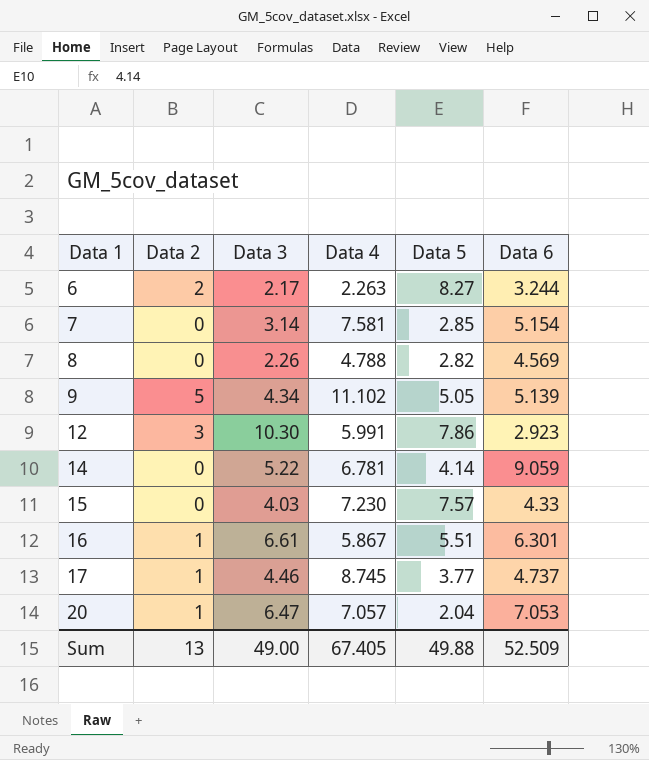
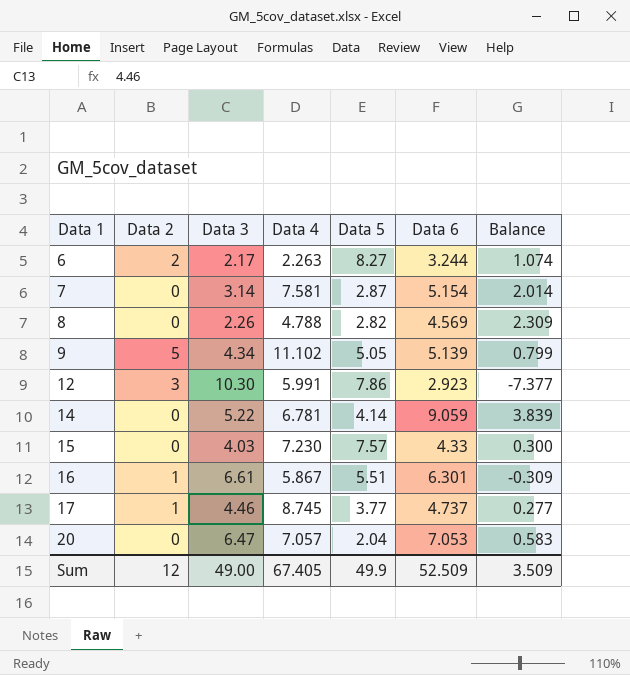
column Balance | formula: none -> [Data 6] - [Data 3]
7 | Data 5: 2.85 -> 2.87
20 | Data 2: 1 -> 0
Sum | Data 2: 13 -> 12
Sum | Data 5: 49.88 -> 49.9

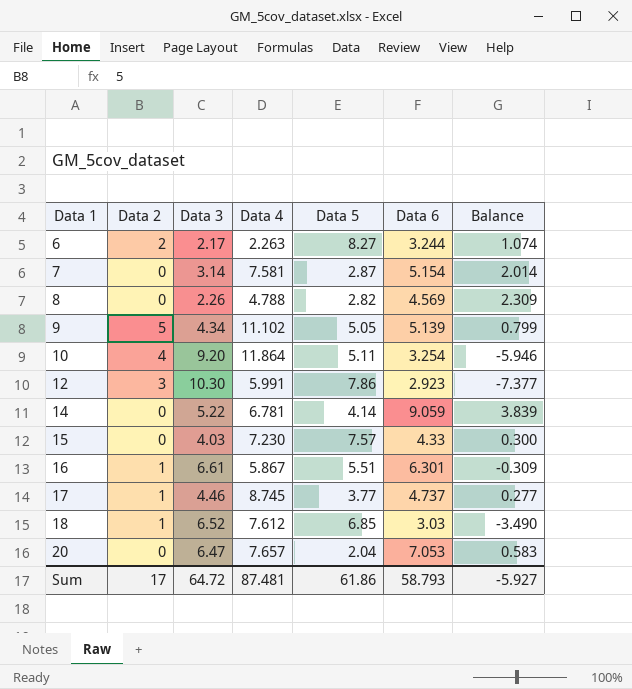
row 10: none -> 4 | 9.20 | 11.864 | 5.11 | 3.254 | -5.946
row 18: none -> 1 | 6.52 | 7.612 | 6.85 | 3.03 | -3.490
20 | Data 4: 7.057 -> 7.657
Sum | Data 2: 12 -> 17
Sum | Data 3: 49.00 -> 64.72
Sum | Data 4: 67.405 -> 87.481
Sum | Data 5: 49.9 -> 61.86
Sum | Data 6: 52.509 -> 58.793
Sum | Balance: 3.509 -> -5.927

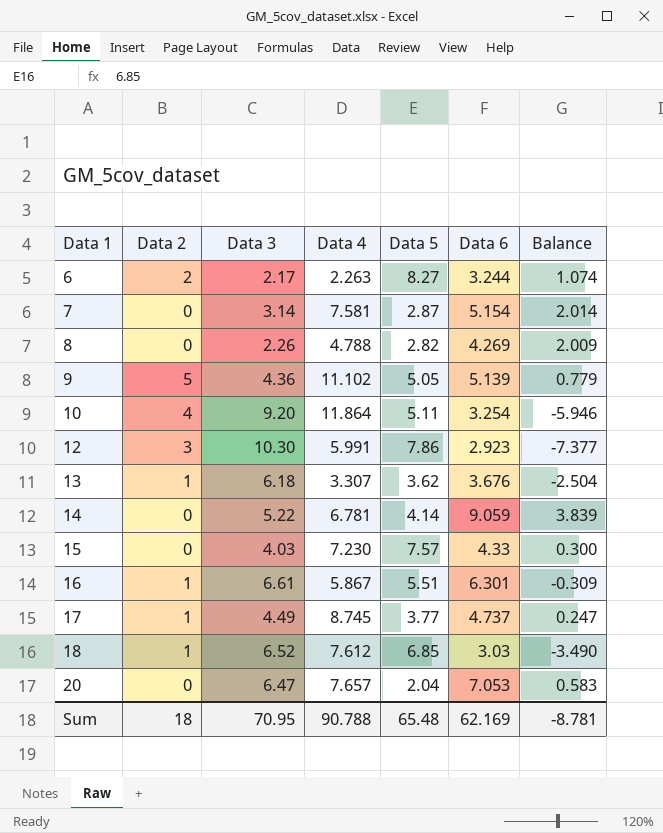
8 | Data 6: 4.569 -> 4.269
8 | Balance: 2.309 -> 2.009
9 | Data 3: 4.34 -> 4.36
9 | Balance: 0.799 -> 0.779
row 13: none -> 1 | 6.18 | 3.307 | 3.62 | 3.676 | -2.504
17 | Data 3: 4.46 -> 4.49
17 | Balance: 0.277 -> 0.247
Sum | Data 2: 17 -> 18
Sum | Data 3: 64.72 -> 70.95
Sum | Data 4: 87.481 -> 90.788
Sum | Data 5: 61.86 -> 65.48
Sum | Data 6: 58.793 -> 62.169
Sum | Balance: -5.927 -> -8.781

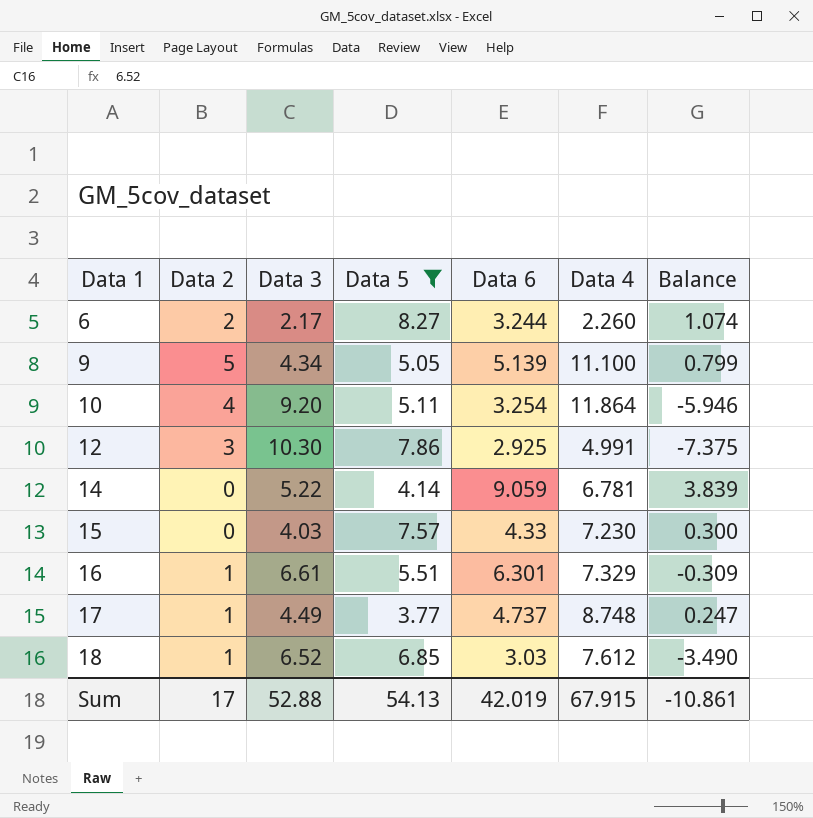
filter: none -> Data 5 >= 3.77
column Data 4 | position: 4 -> 6
6 | Data 4: 2.263 -> 2.260
9 | Data 3: 4.36 -> 4.34
9 | Data 4: 11.102 -> 11.100
9 | Balance: 0.779 -> 0.799
12 | Data 6: 2.923 -> 2.925
12 | Data 4: 5.991 -> 4.991
12 | Balance: -7.377 -> -7.375
16 | Data 4: 5.867 -> 7.329
17 | Data 4: 8.745 -> 8.748
Sum | Data 2: 18 -> 17
Sum | Data 3: 70.95 -> 52.88
Sum | Data 5: 65.48 -> 54.13
Sum | Data 6: 62.169 -> 42.019
Sum | Data 4: 90.788 -> 67.915
Sum | Balance: -8.781 -> -10.861

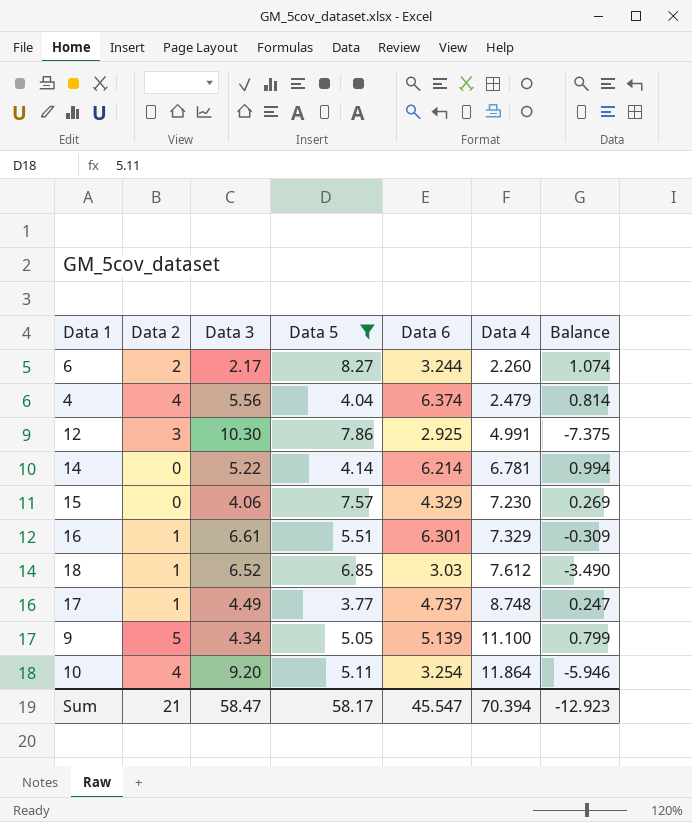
row order: Data 1 ascending -> Data 4 ascending
row 4: none -> 4 | 5.56 | 4.04 | 6.374 | 2.479 | 0.814
14 | Data 6: 9.059 -> 6.214
14 | Balance: 3.839 -> 0.994
15 | Data 3: 4.03 -> 4.06
15 | Data 6: 4.33 -> 4.329
15 | Balance: 0.300 -> 0.269
Sum | Data 2: 17 -> 21
Sum | Data 3: 52.88 -> 58.47
Sum | Data 5: 54.13 -> 58.17
Sum | Data 6: 42.019 -> 45.547
Sum | Data 4: 67.915 -> 70.394
Sum | Balance: -10.861 -> -12.923

